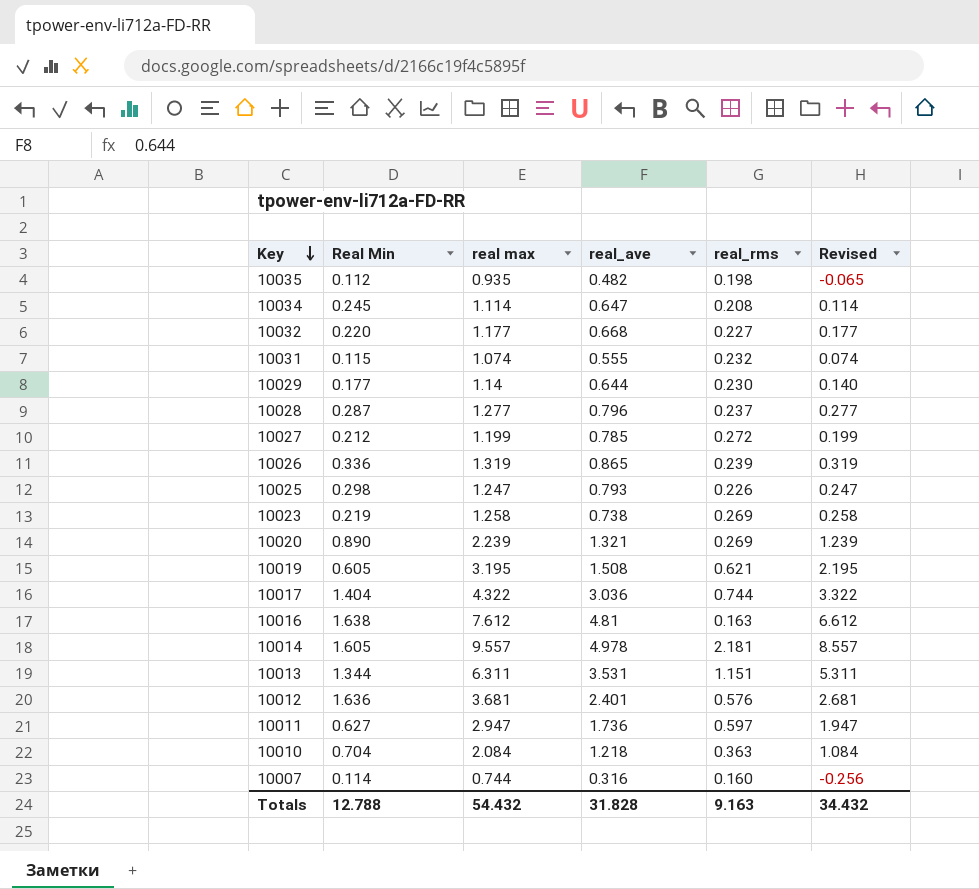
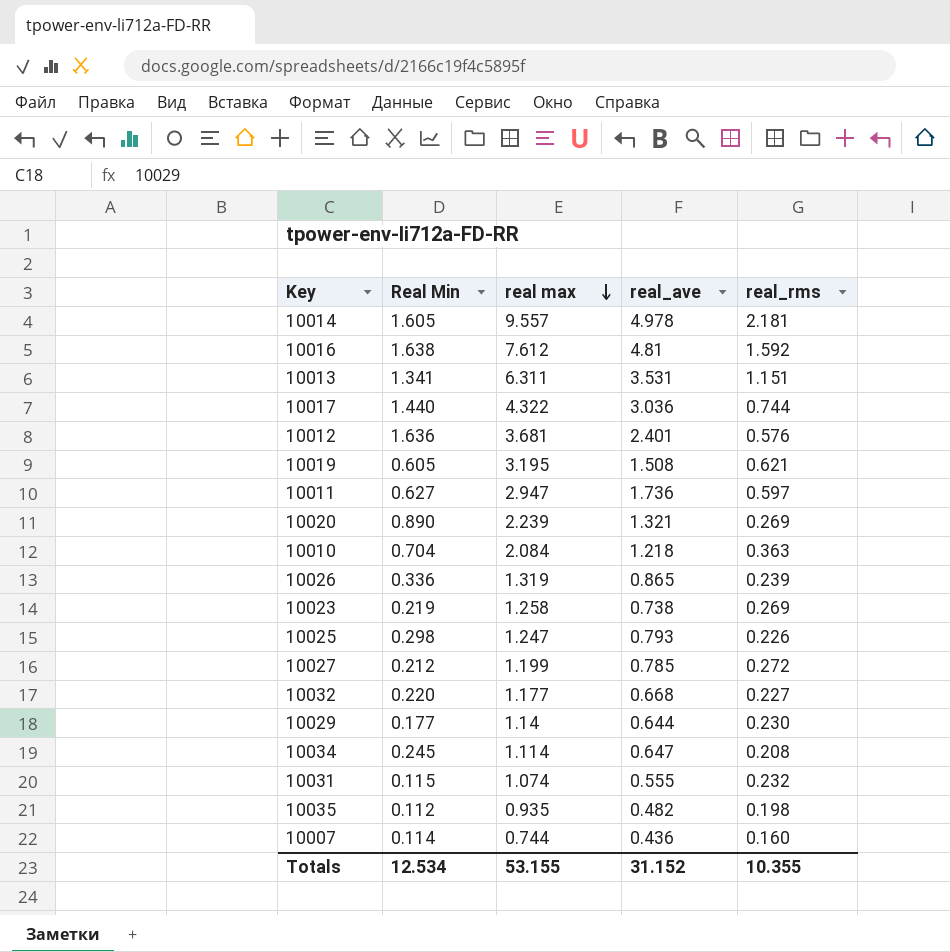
row order: Key descending -> real max descending
column Revised | formula: [real max] - 1 -> none
row 10028: 0.287 | 1.277 | 0.796 | 0.237 | 0.277 -> none
10016 | real_rms: 0.163 -> 1.592
10013 | Real Min: 1.344 -> 1.341
10017 | Real Min: 1.404 -> 1.440
10007 | real_ave: 0.316 -> 0.436
Totals | Real Min: 12.788 -> 12.534
Totals | real max: 54.432 -> 53.155
Totals | real_ave: 31.828 -> 31.152
Totals | real_rms: 9.163 -> 10.355

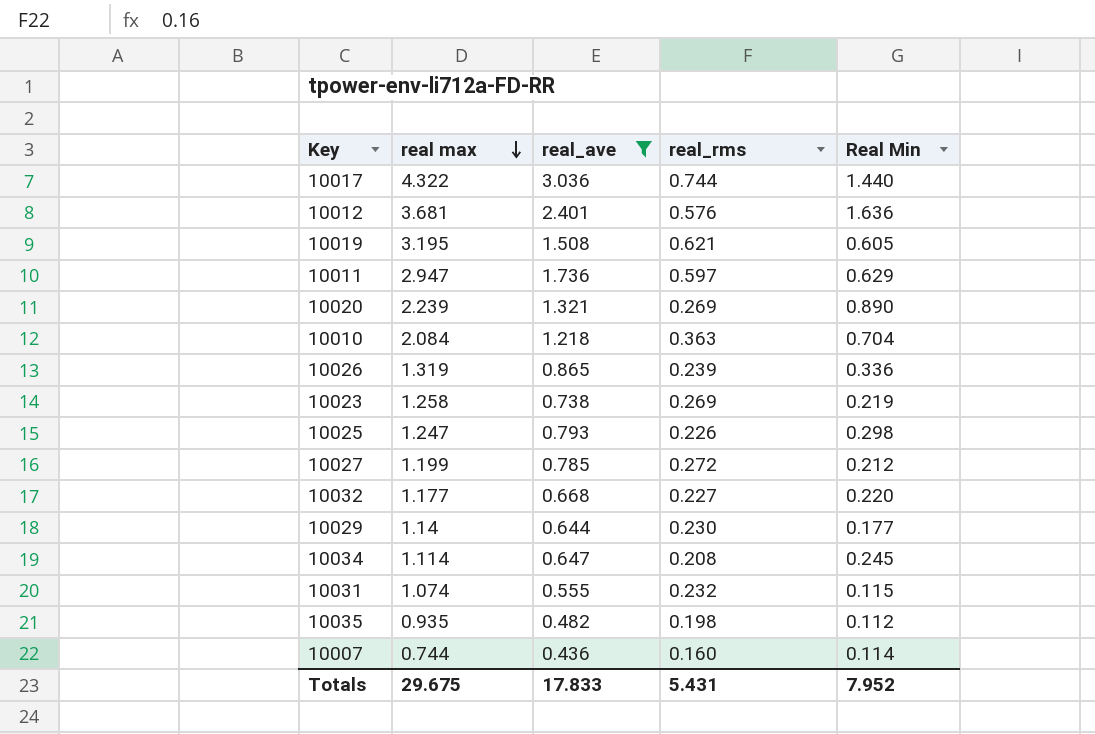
filter: none -> real_ave <= 3.036
column Real Min | position: 2 -> 5
10011 | Real Min: 0.627 -> 0.629
Totals | real max: 53.155 -> 29.675
Totals | real_ave: 31.152 -> 17.833
Totals | real_rms: 10.355 -> 5.431
Totals | Real Min: 12.534 -> 7.952

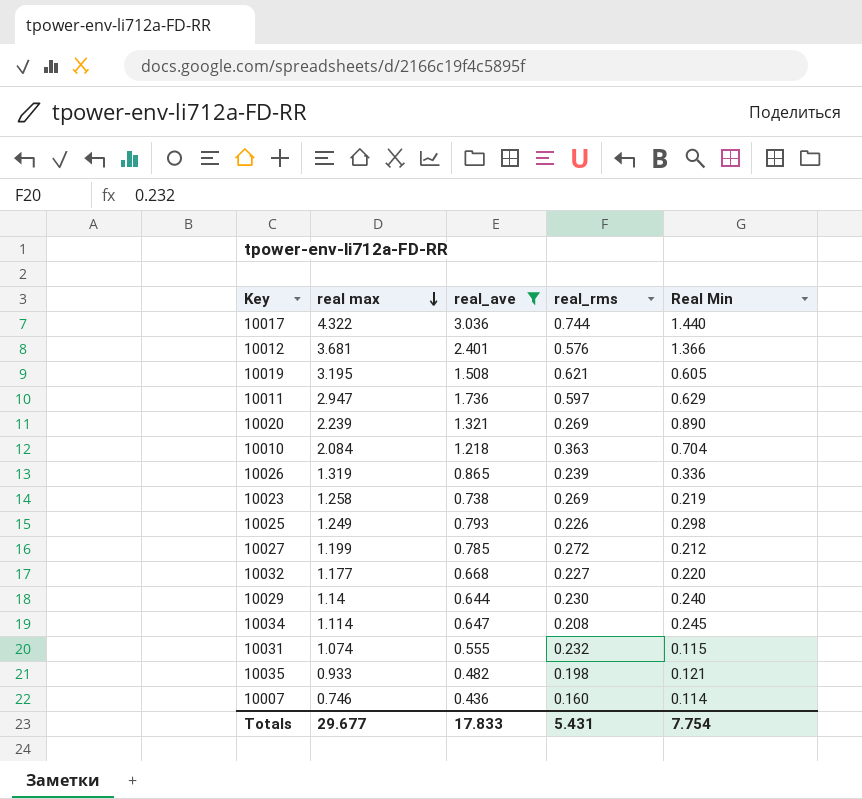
10012 | Real Min: 1.636 -> 1.366
10025 | real max: 1.247 -> 1.249
10029 | Real Min: 0.177 -> 0.240
10035 | real max: 0.935 -> 0.933
10035 | Real Min: 0.112 -> 0.121
10007 | real max: 0.744 -> 0.746
Totals | real max: 29.675 -> 29.677
Totals | Real Min: 7.952 -> 7.754

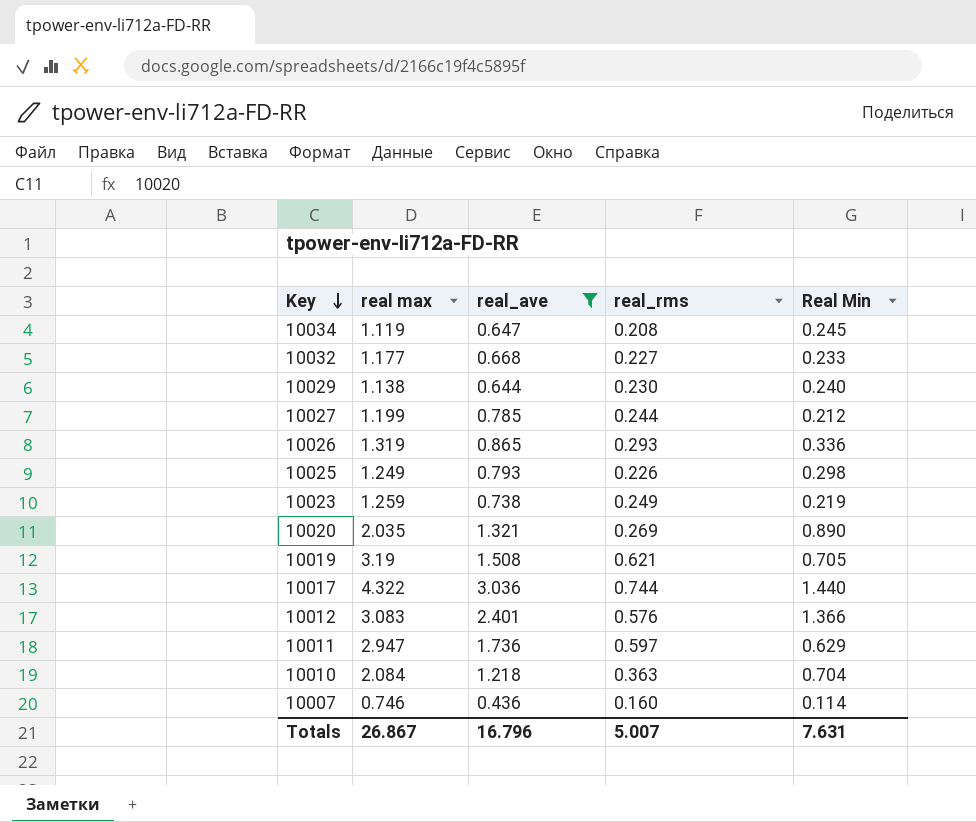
row order: real max descending -> Key descending
row 10031: 1.074 | 0.555 | 0.232 | 0.115 -> none
row 10035: 0.933 | 0.482 | 0.198 | 0.121 -> none
10034 | real max: 1.114 -> 1.119
10032 | Real Min: 0.220 -> 0.233
10029 | real max: 1.14 -> 1.138
10027 | real_rms: 0.272 -> 0.244
10026 | real_rms: 0.239 -> 0.293
10023 | real max: 1.258 -> 1.259
10023 | real_rms: 0.269 -> 0.249
10020 | real max: 2.239 -> 2.035
10019 | real max: 3.195 -> 3.19
10019 | Real Min: 0.605 -> 0.705
10012 | real max: 3.681 -> 3.083
Totals | real max: 29.677 -> 26.867
Totals | real_ave: 17.833 -> 16.796
Totals | real_rms: 5.431 -> 5.007
Totals | Real Min: 7.754 -> 7.631

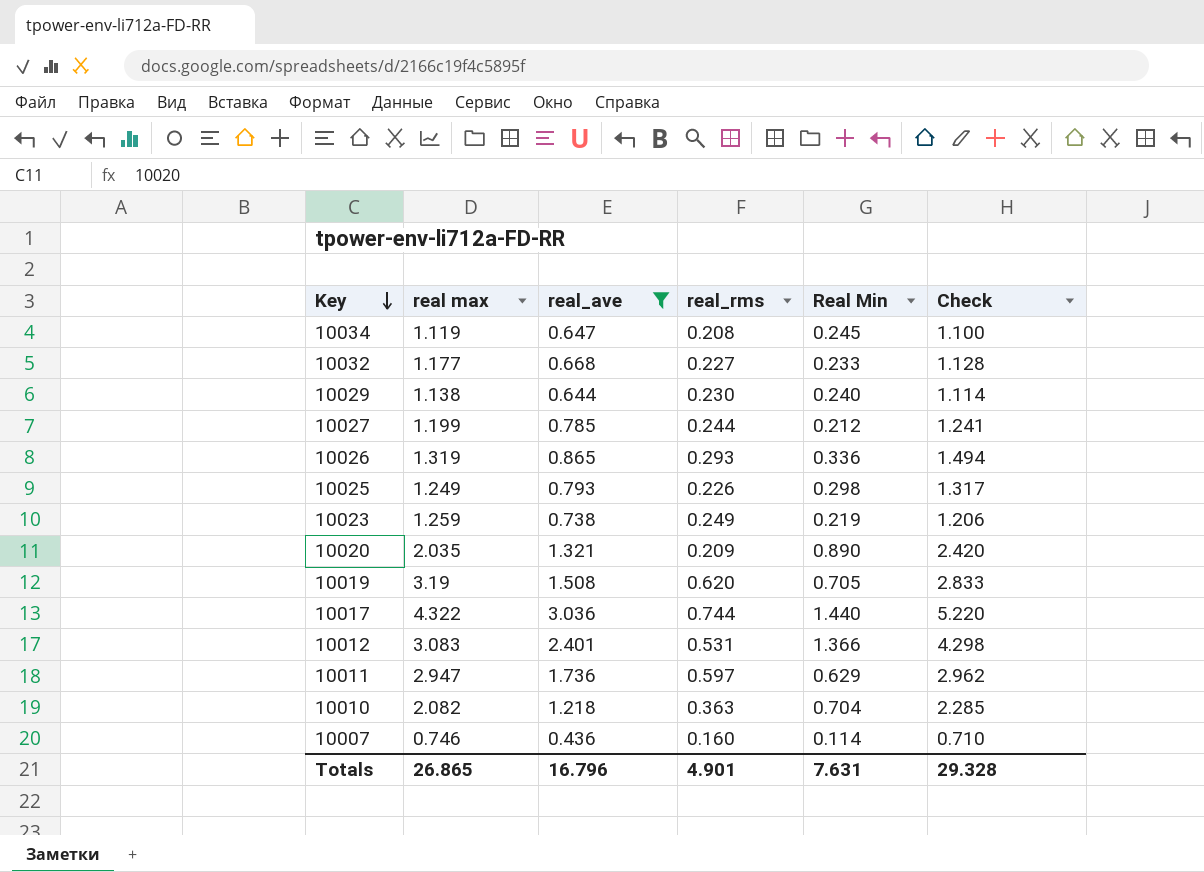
column Check | formula: none -> [real_ave] + [real_rms] + [Real Min]
10020 | real_rms: 0.269 -> 0.209
10019 | real_rms: 0.621 -> 0.620
10012 | real_rms: 0.576 -> 0.531
10010 | real max: 2.084 -> 2.082
Totals | real max: 26.867 -> 26.865
Totals | real_rms: 5.007 -> 4.901

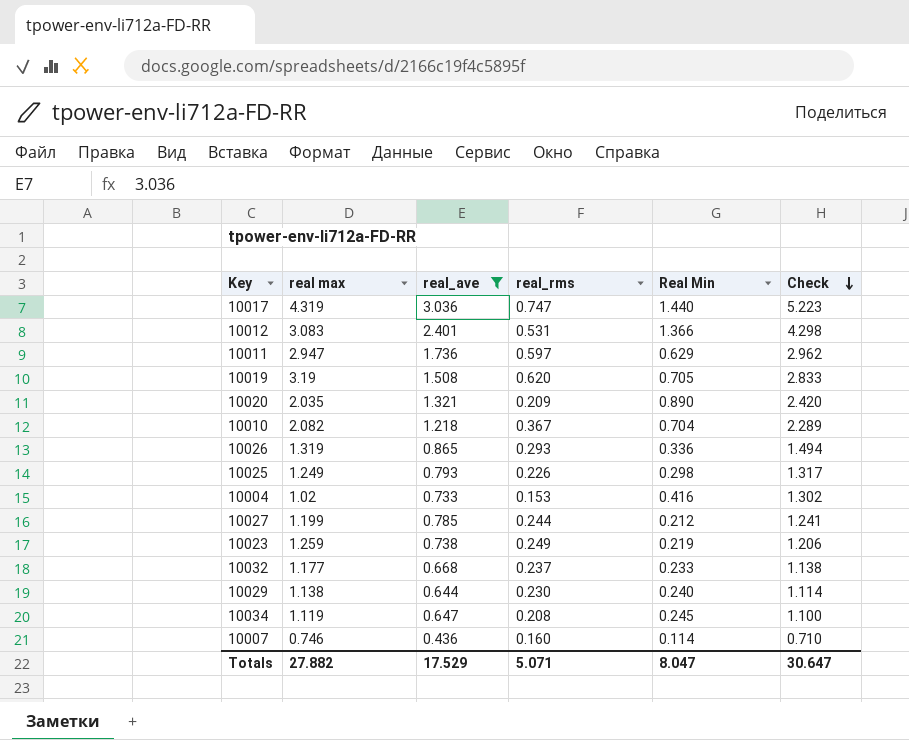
row order: Key descending -> Check descending
10017 | real max: 4.322 -> 4.319
10017 | real_rms: 0.744 -> 0.747
10017 | Check: 5.220 -> 5.223
10010 | real_rms: 0.363 -> 0.367
10010 | Check: 2.285 -> 2.289
row 10004: none -> 1.02 | 0.733 | 0.153 | 0.416 | 1.302
10032 | real_rms: 0.227 -> 0.237
10032 | Check: 1.128 -> 1.138
Totals | real max: 26.865 -> 27.882
Totals | real_ave: 16.796 -> 17.529
Totals | real_rms: 4.901 -> 5.071
Totals | Real Min: 7.631 -> 8.047
Totals | Check: 29.328 -> 30.647

